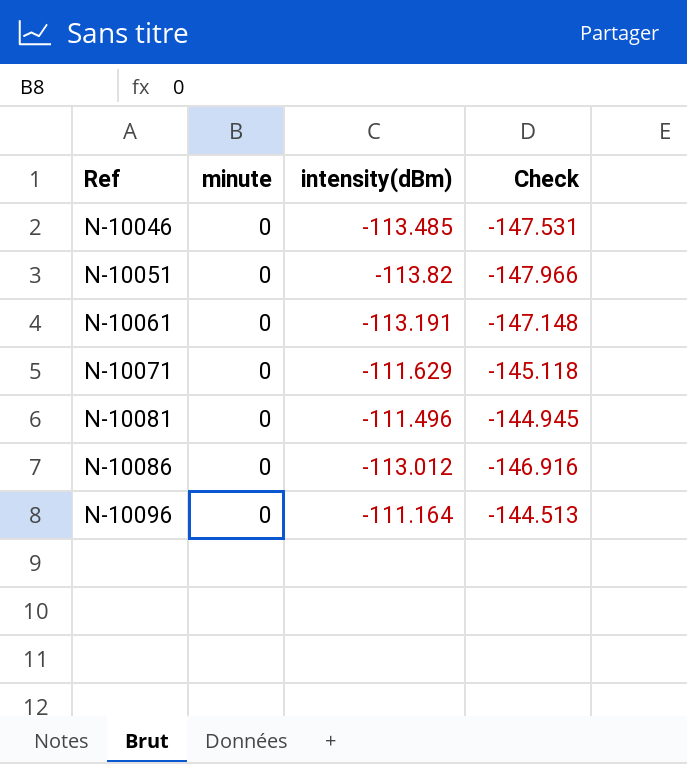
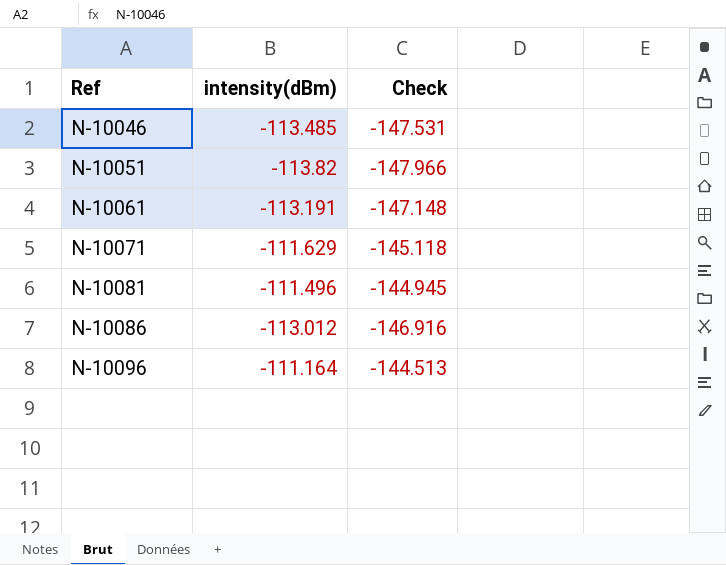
column minute | position: 2 -> none

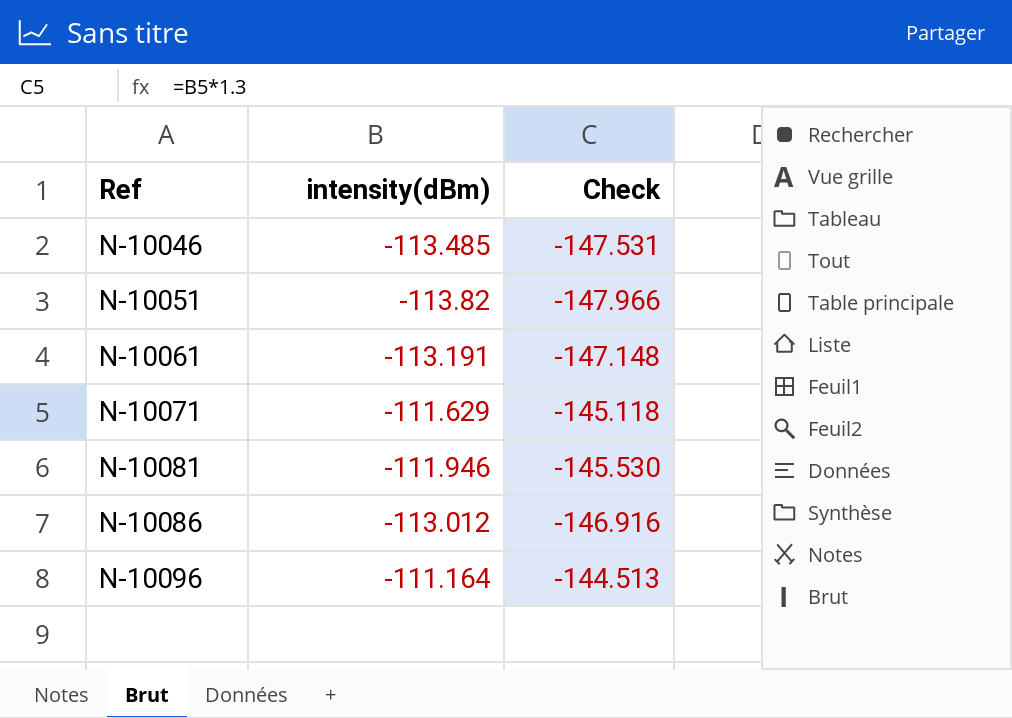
N-10081 | intensity(dBm): -111.496 -> -111.946
N-10081 | Check: -144.945 -> -145.530

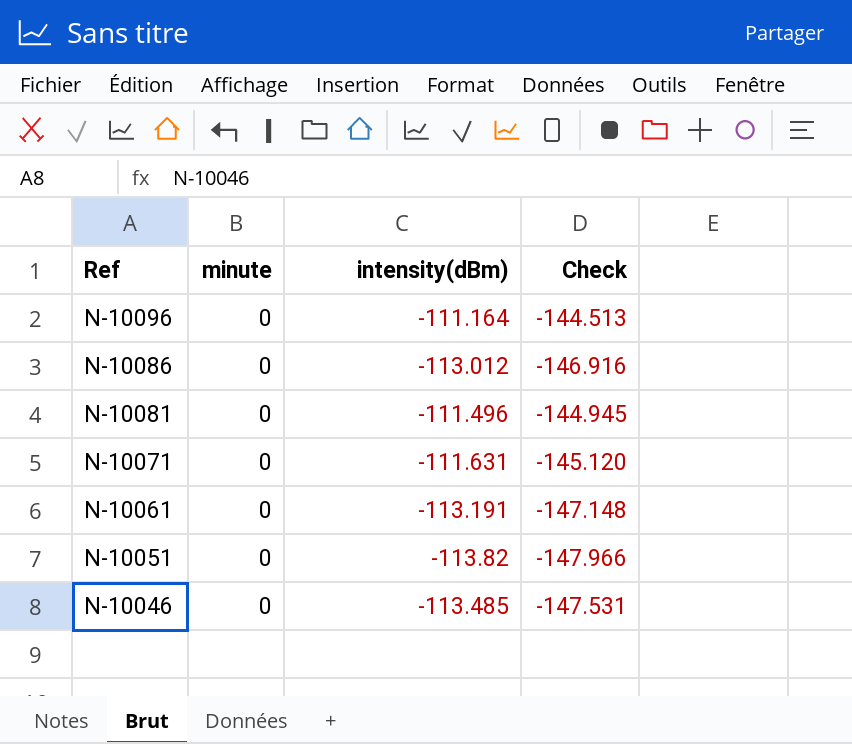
row order: Ref ascending -> Ref descending
column minute | position: none -> 2
N-10081 | intensity(dBm): -111.946 -> -111.496
N-10081 | Check: -145.530 -> -144.945
N-10071 | intensity(dBm): -111.629 -> -111.631
N-10071 | Check: -145.118 -> -145.120

